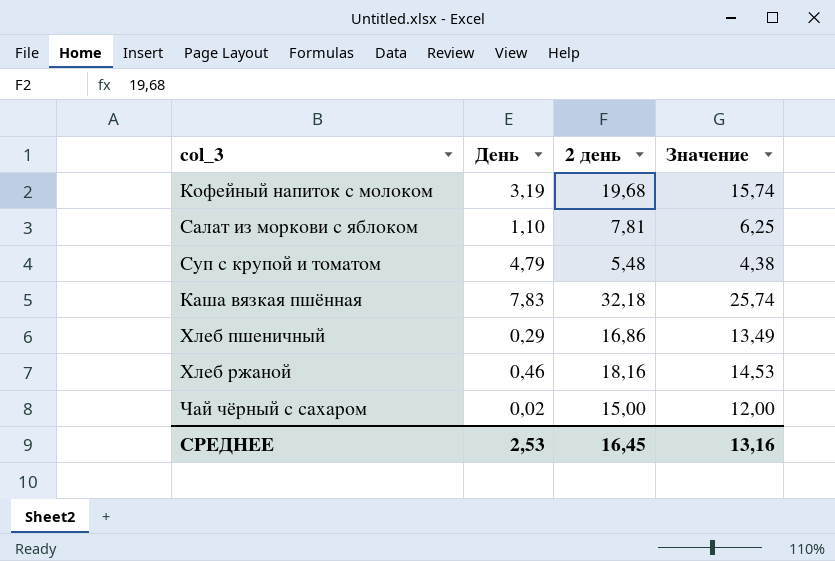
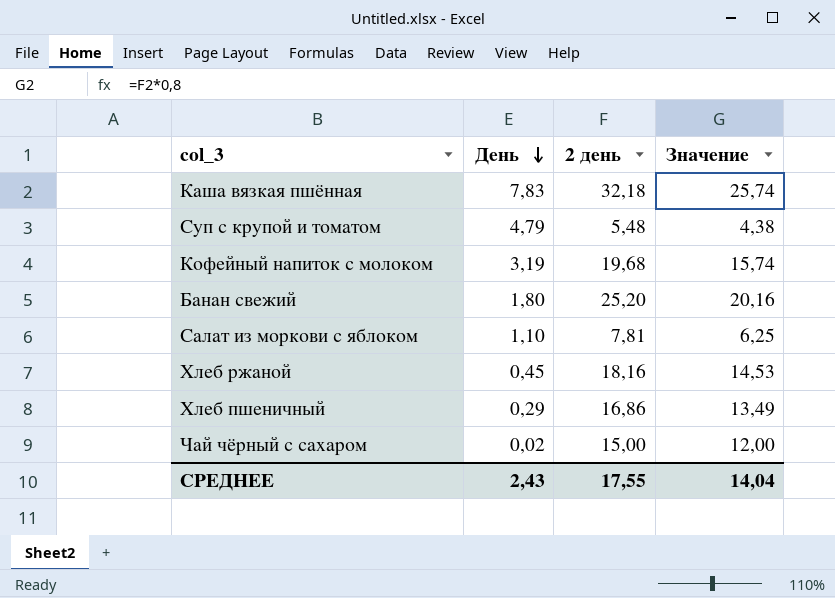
row order: none -> День descending
row Банан свежий: none -> 1,80 | 25,20 | 20,16
Хлеб ржаной | День: 0,46 -> 0,45
СРЕДНЕЕ | День: 2,53 -> 2,43
СРЕДНЕЕ | 2 день: 16,45 -> 17,55
СРЕДНЕЕ | Значение: 13,16 -> 14,04

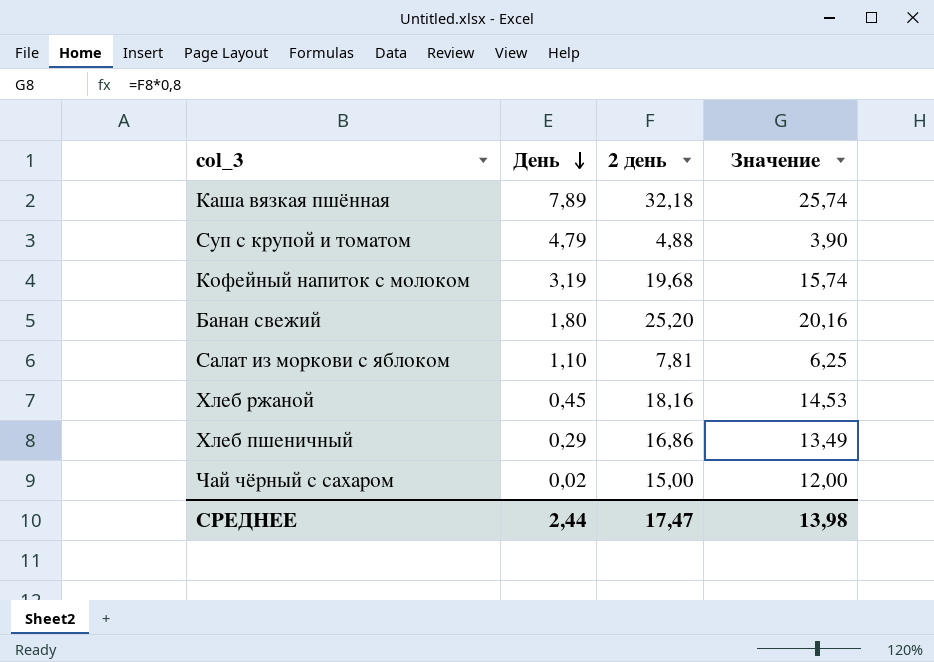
Каша вязкая пшённая | День: 7,83 -> 7,89
Суп с крупой и томатом | 2 день: 5,48 -> 4,88
Суп с крупой и томатом | Значение: 4,38 -> 3,90
СРЕДНЕЕ | День: 2,43 -> 2,44
СРЕДНЕЕ | 2 день: 17,55 -> 17,47
СРЕДНЕЕ | Значение: 14,04 -> 13,98

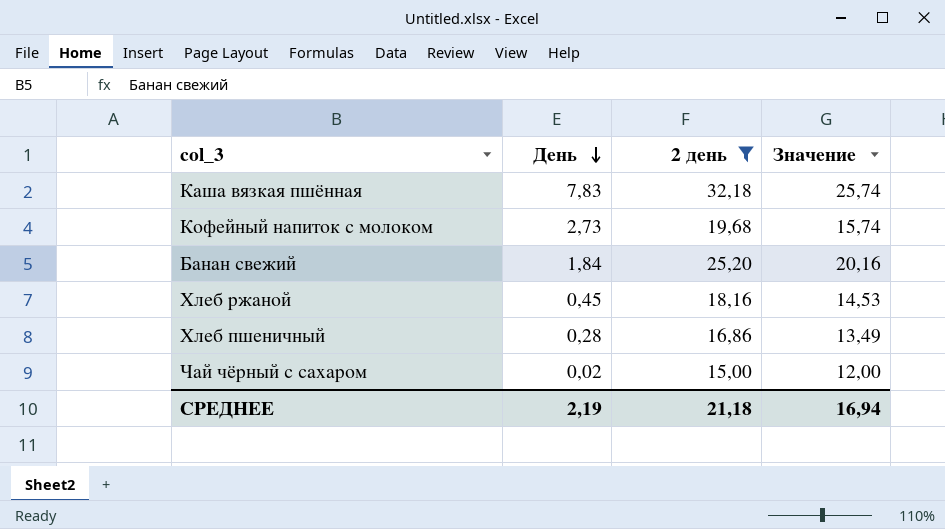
filter: none -> 2 день >= 15,00
Каша вязкая пшённая | День: 7,89 -> 7,83
Кофейный напиток с молоком | День: 3,19 -> 2,73
Банан свежий | День: 1,80 -> 1,84
Хлеб пшеничный | День: 0,29 -> 0,28
СРЕДНЕЕ | День: 2,44 -> 2,19
СРЕДНЕЕ | 2 день: 17,47 -> 21,18
СРЕДНЕЕ | Значение: 13,98 -> 16,94

